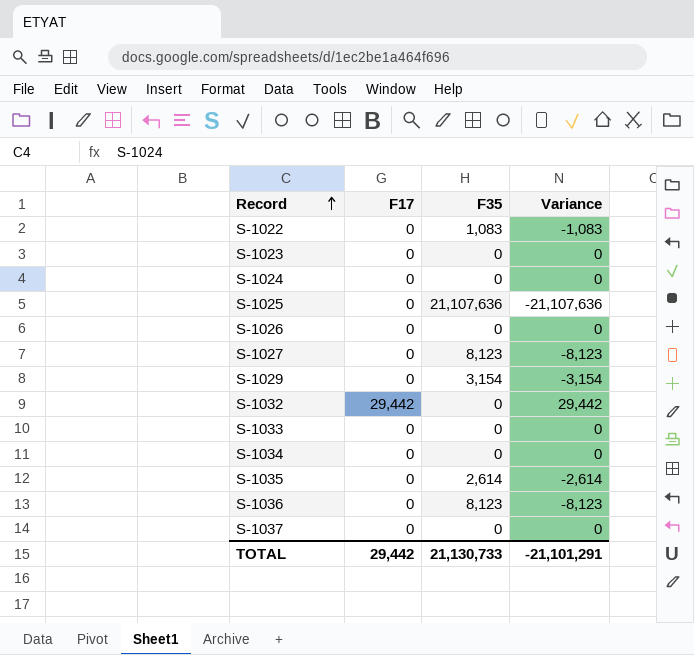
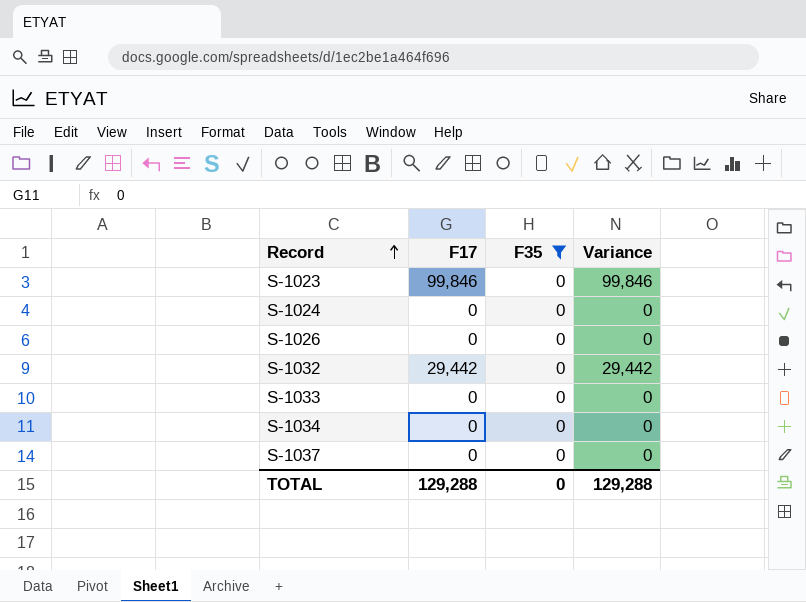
filter: none -> F35 = 0
S-1023 | F17: 0 -> 99,846
S-1023 | Variance: 0 -> 99,846
TOTAL | F17: 29,442 -> 129,288
TOTAL | F35: 21,130,733 -> 0
TOTAL | Variance: -21,101,291 -> 129,288

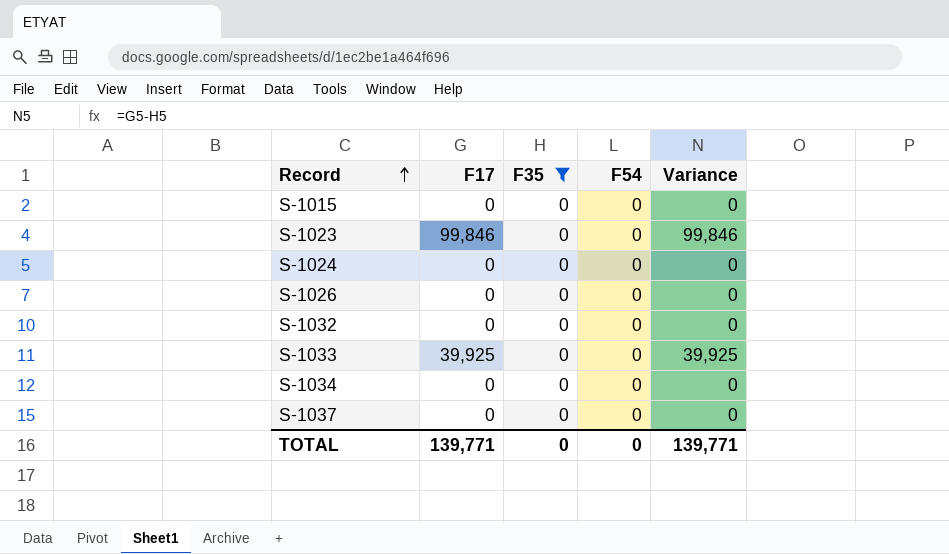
column F54 | position: none -> 4
row S-1015: none -> 0 | 0 | 0 | 0
S-1032 | F17: 29,442 -> 0
S-1032 | Variance: 29,442 -> 0
S-1033 | F17: 0 -> 39,925
S-1033 | Variance: 0 -> 39,925
TOTAL | F17: 129,288 -> 139,771
TOTAL | Variance: 129,288 -> 139,771

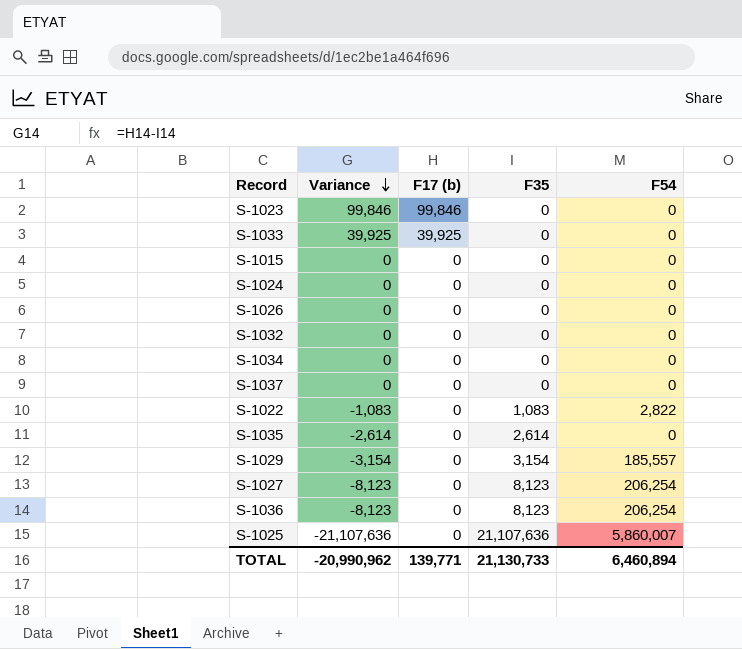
filter: F35 = 0 -> none
row order: Record ascending -> Variance descending
column Variance | position: 5 -> 2
column name: F17 -> F17 (b)
TOTAL | Variance: 139,771 -> -20,990,962
TOTAL | F35: 0 -> 21,130,733
TOTAL | F54: 0 -> 6,460,894

